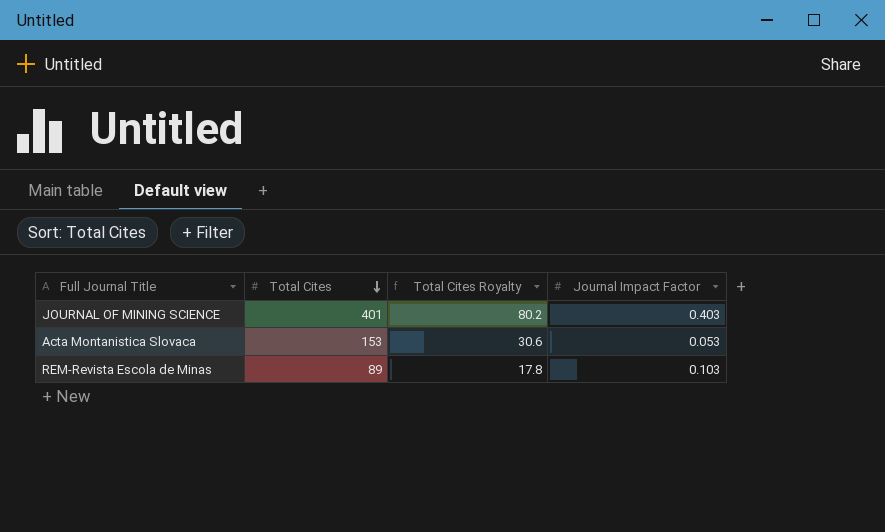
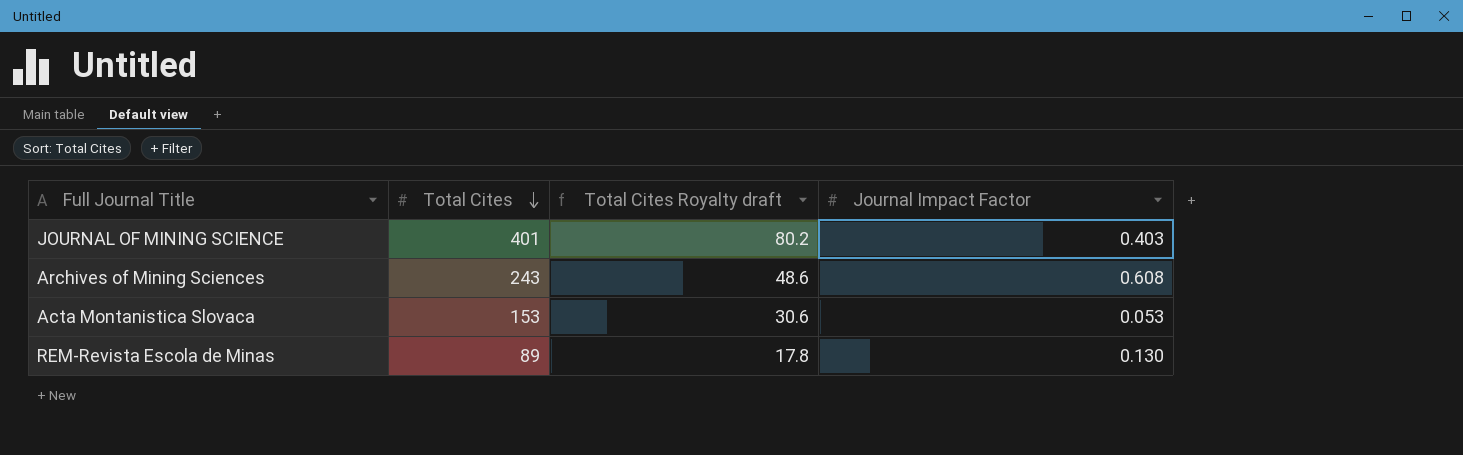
column name: Total Cites Royalty -> Total Cites Royalty draft
row Archives of Mining Sciences: none -> 243 | 48.6 | 0.608
REM-Revista Escola de Minas | Journal Impact Factor: 0.103 -> 0.130

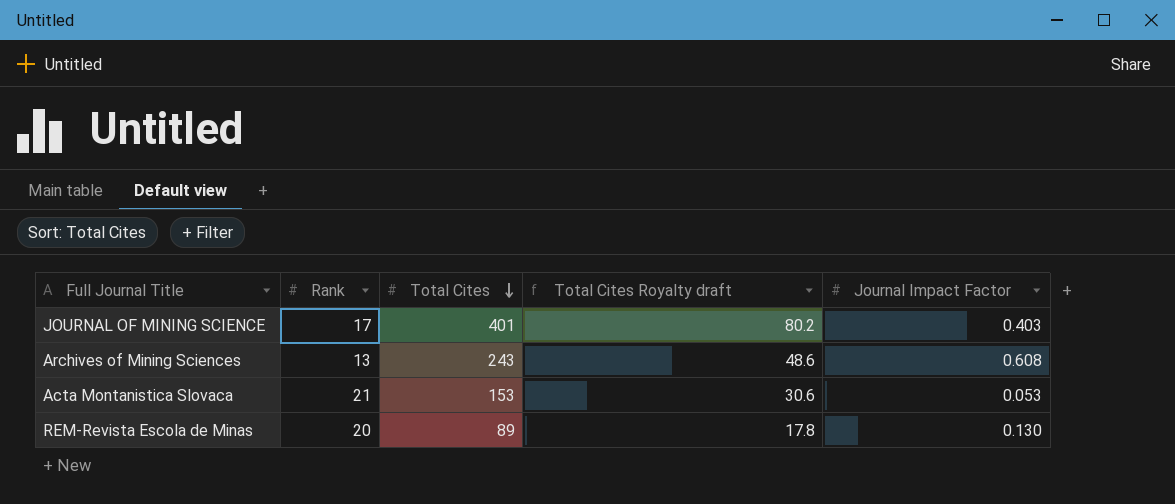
column Rank | position: none -> 2

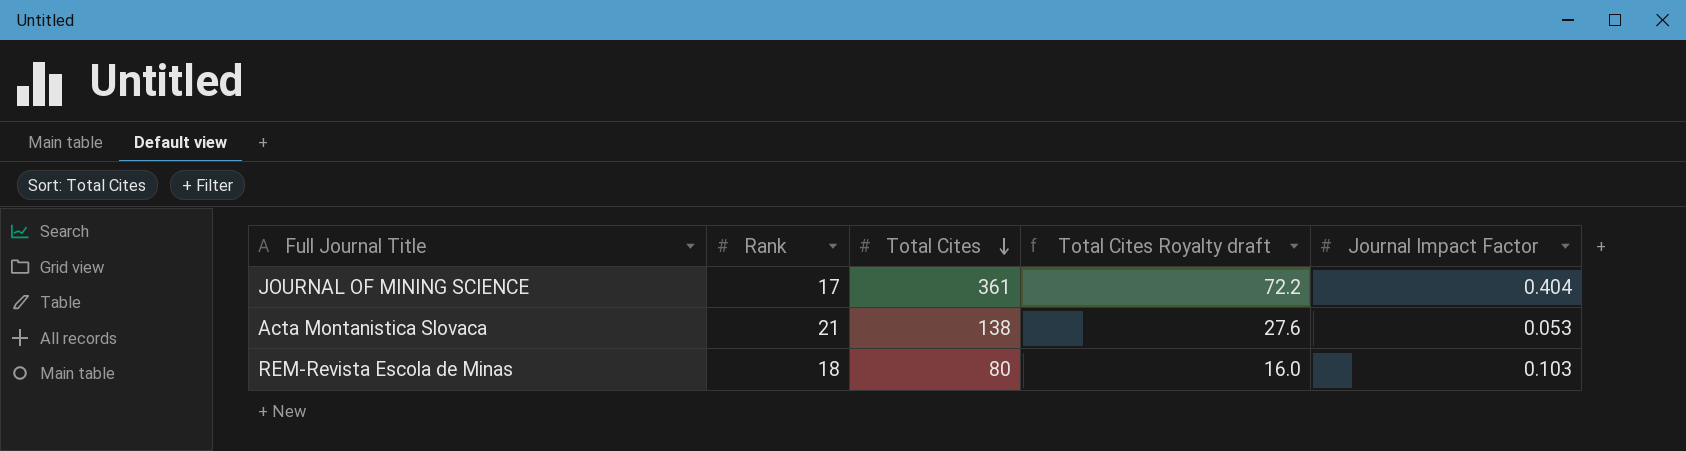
row Archives of Mining Sciences: 13 | 243 | 48.6 | 0.608 -> none
JOURNAL OF MINING SCIENCE | Total Cites: 401 -> 361
JOURNAL OF MINING SCIENCE | Total Cites Royalty draft: 80.2 -> 72.2
JOURNAL OF MINING SCIENCE | Journal Impact Factor: 0.403 -> 0.404
Acta Montanistica Slovaca | Total Cites: 153 -> 138
Acta Montanistica Slovaca | Total Cites Royalty draft: 30.6 -> 27.6
REM-Revista Escola de Minas | Rank: 20 -> 18
REM-Revista Escola de Minas | Total Cites: 89 -> 80
REM-Revista Escola de Minas | Total Cites Royalty draft: 17.8 -> 16.0
REM-Revista Escola de Minas | Journal Impact Factor: 0.130 -> 0.103

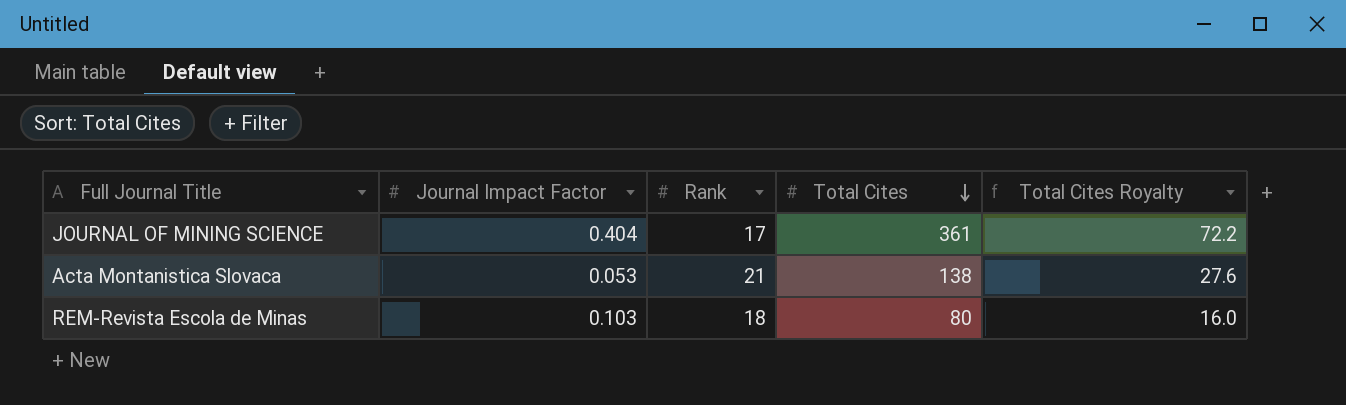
column Journal Impact Factor | position: 5 -> 2
column name: Total Cites Royalty draft -> Total Cites Royalty

